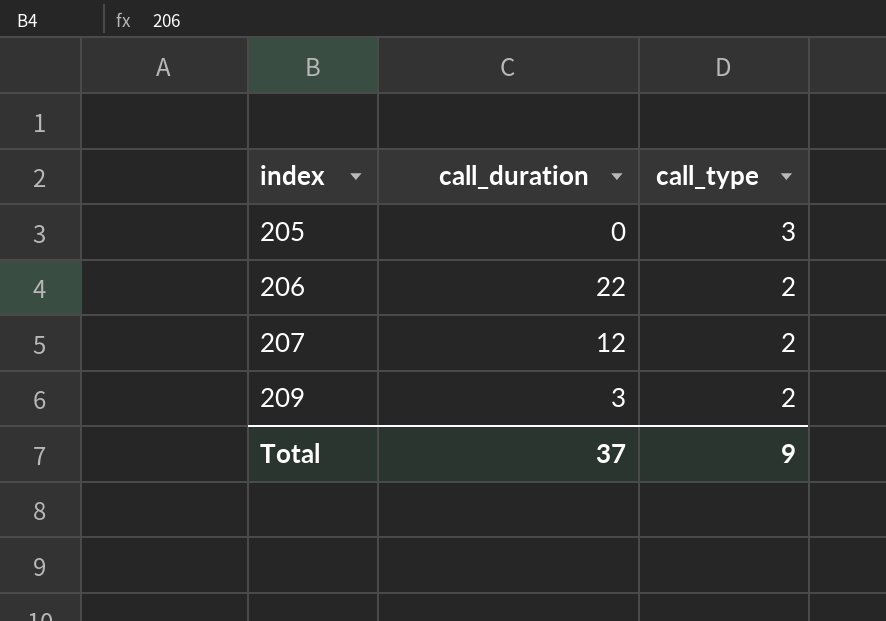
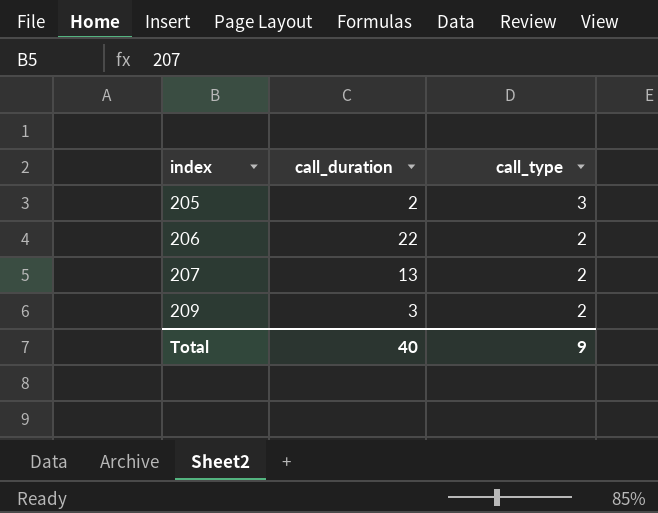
205 | call_duration: 0 -> 2
207 | call_duration: 12 -> 13
Total | call_duration: 37 -> 40

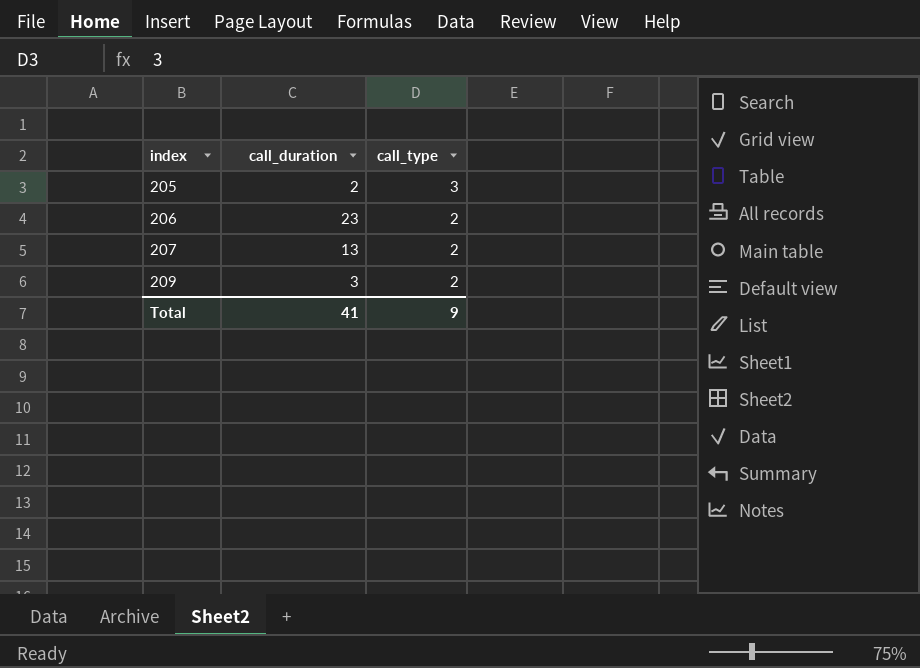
206 | call_duration: 22 -> 23
Total | call_duration: 40 -> 41

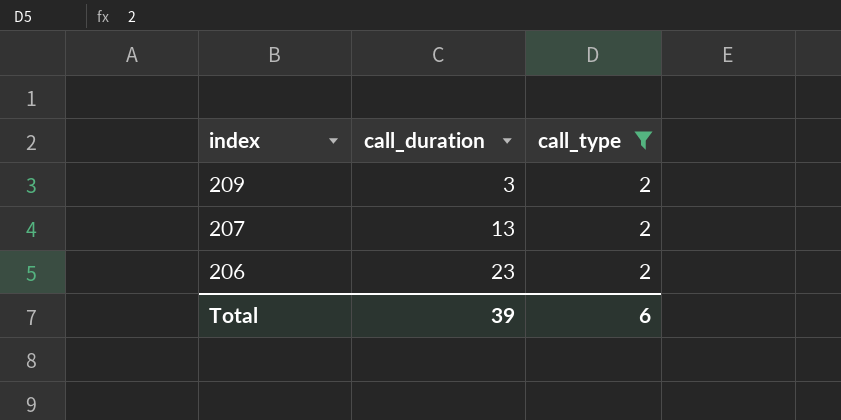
filter: none -> call_type = 2
row order: index ascending -> index descending
Total | call_duration: 41 -> 39
Total | call_type: 9 -> 6

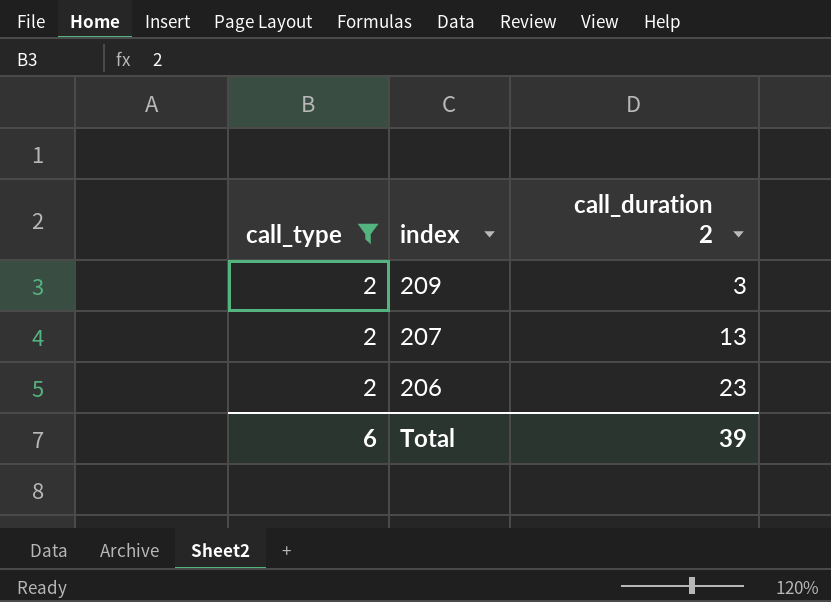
column call_type | position: 3 -> 1
column name: call_duration -> call_duration 2

